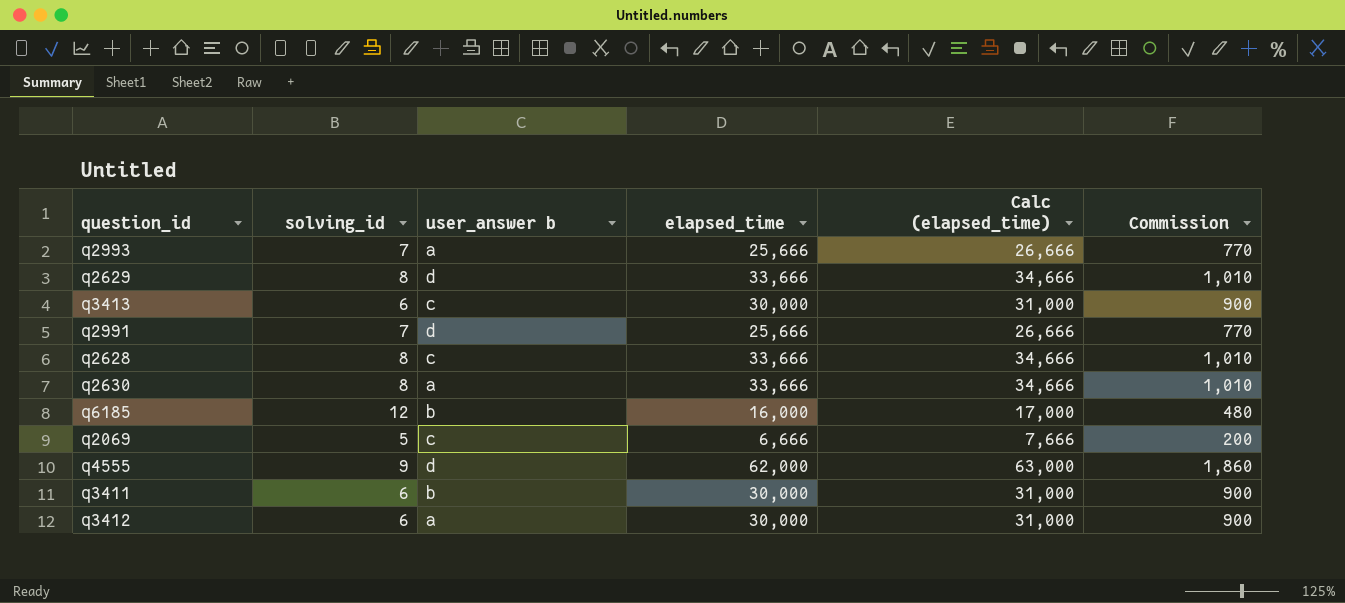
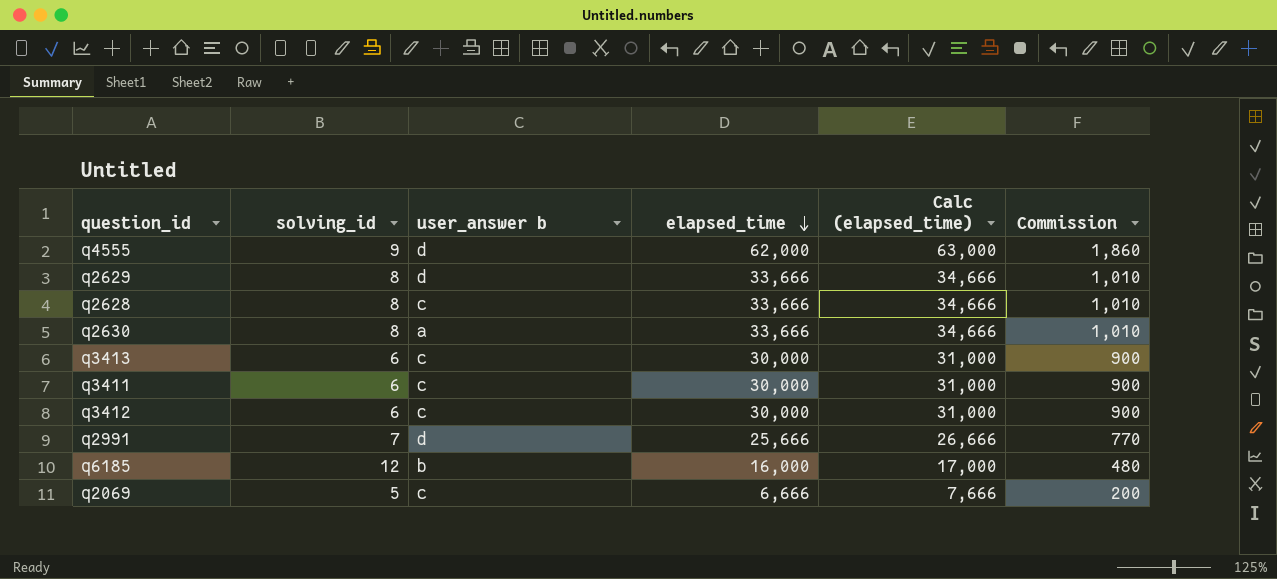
row order: none -> elapsed_time descending
row q2993: 7 | a | 25,666 | 26,666 | 770 -> none
q3411 | user_answer b: b -> c
q3412 | user_answer b: a -> c

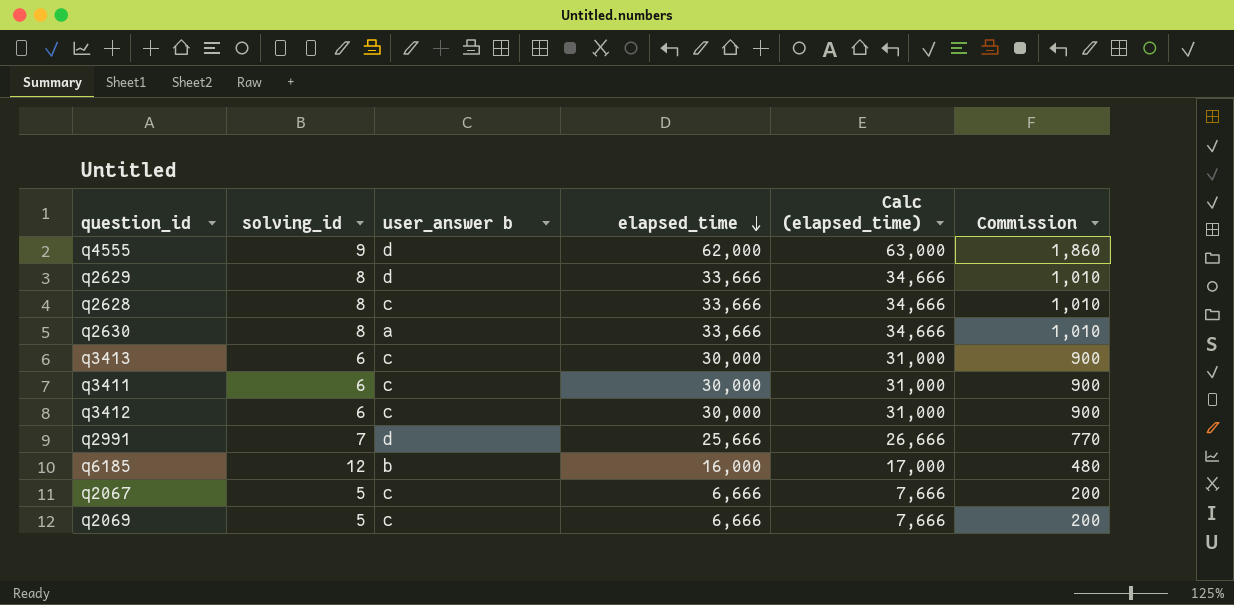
row q2067: none -> 5 | c | 6,666 | 7,666 | 200

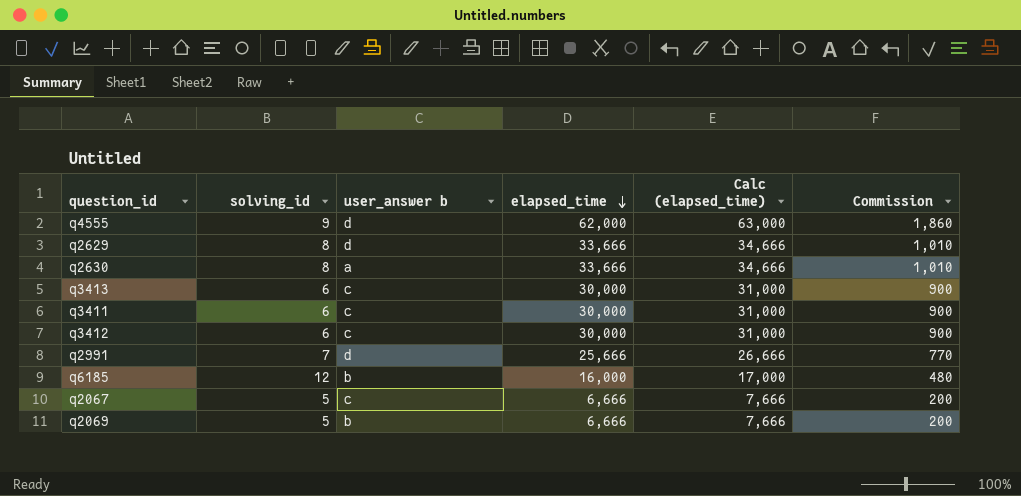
row q2628: 8 | c | 33,666 | 34,666 | 1,010 -> none
q2069 | user_answer b: c -> b

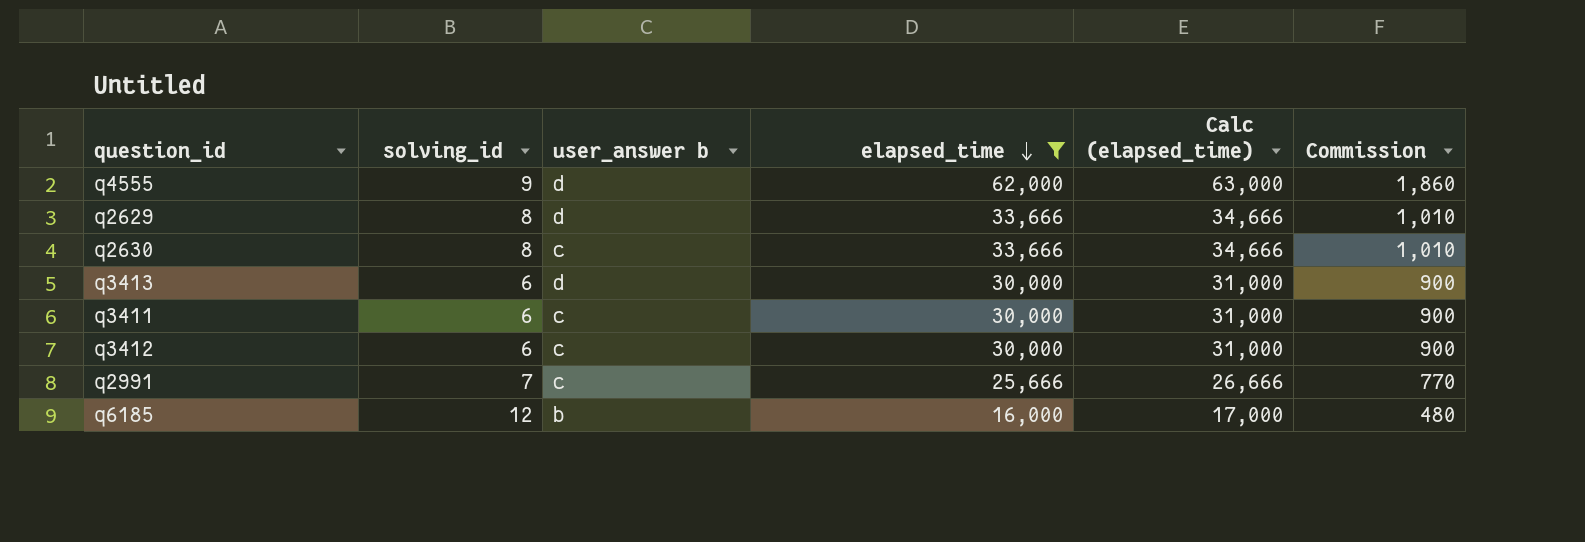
filter: none -> elapsed_time != 6,666
q2630 | user_answer b: a -> c
q3413 | user_answer b: c -> d
q2991 | user_answer b: d -> c

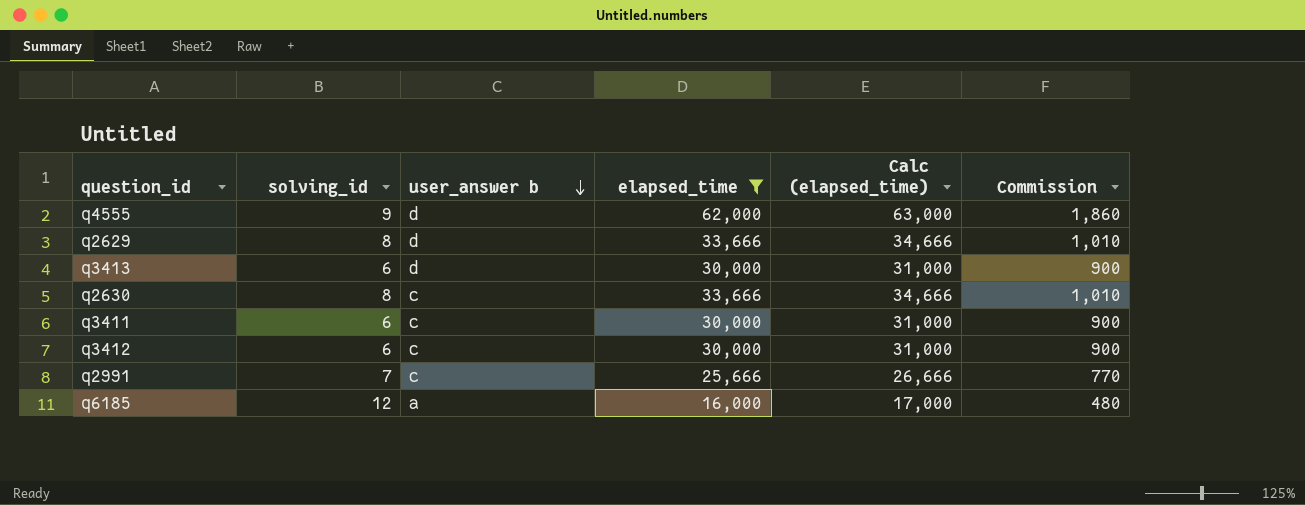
row order: elapsed_time descending -> user_answer b descending
q6185 | user_answer b: b -> a

